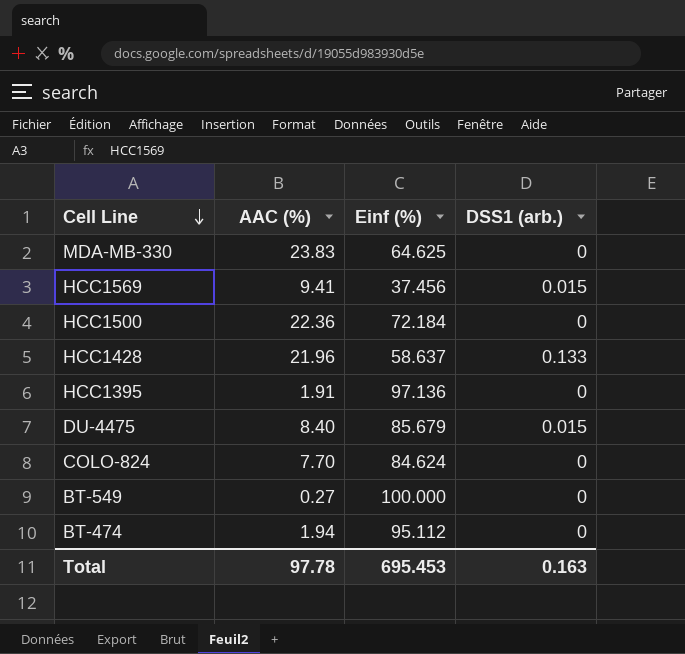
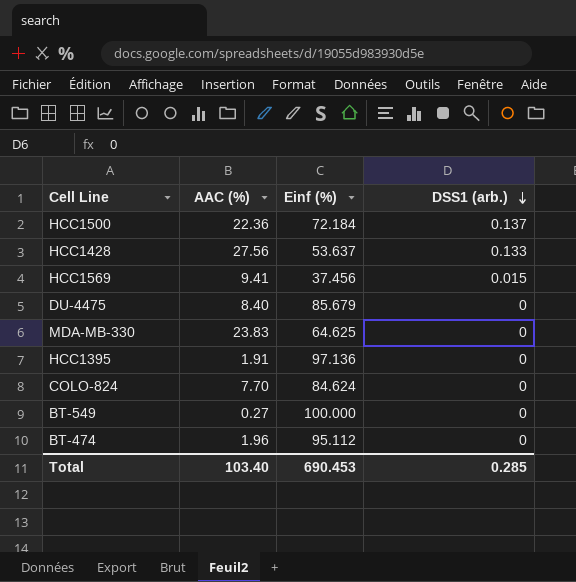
row order: Cell Line descending -> DSS1 (arb.) descending
HCC1500 | DSS1 (arb.): 0 -> 0.137
HCC1428 | AAC (%): 21.96 -> 27.56
HCC1428 | Einf (%): 58.637 -> 53.637
DU-4475 | DSS1 (arb.): 0.015 -> 0
BT-474 | AAC (%): 1.94 -> 1.96
Total | AAC (%): 97.78 -> 103.40
Total | Einf (%): 695.453 -> 690.453
Total | DSS1 (arb.): 0.163 -> 0.285

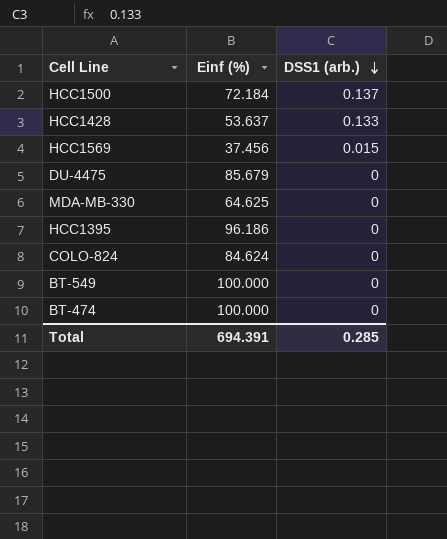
column AAC (%) | position: 2 -> none
HCC1395 | Einf (%): 97.136 -> 96.186
BT-474 | Einf (%): 95.112 -> 100.000
Total | Einf (%): 690.453 -> 694.391

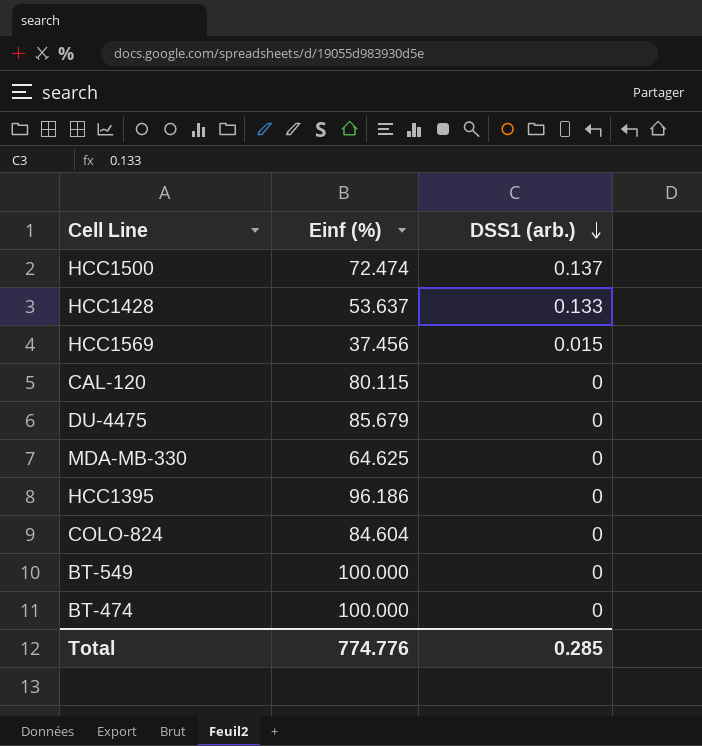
HCC1500 | Einf (%): 72.184 -> 72.474
row CAL-120: none -> 80.115 | 0
COLO-824 | Einf (%): 84.624 -> 84.604
Total | Einf (%): 694.391 -> 774.776

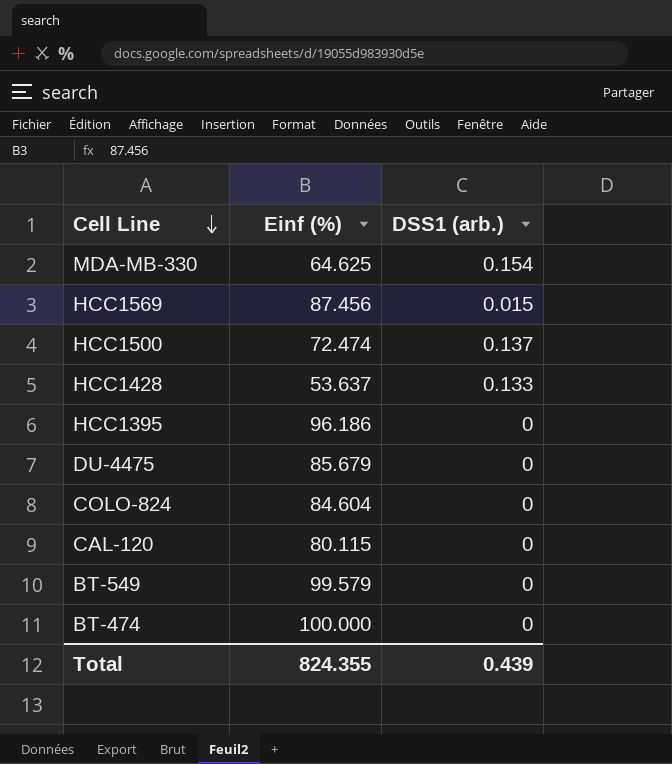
row order: DSS1 (arb.) descending -> Cell Line descending
MDA-MB-330 | DSS1 (arb.): 0 -> 0.154
HCC1569 | Einf (%): 37.456 -> 87.456
BT-549 | Einf (%): 100.000 -> 99.579
Total | Einf (%): 774.776 -> 824.355
Total | DSS1 (arb.): 0.285 -> 0.439

